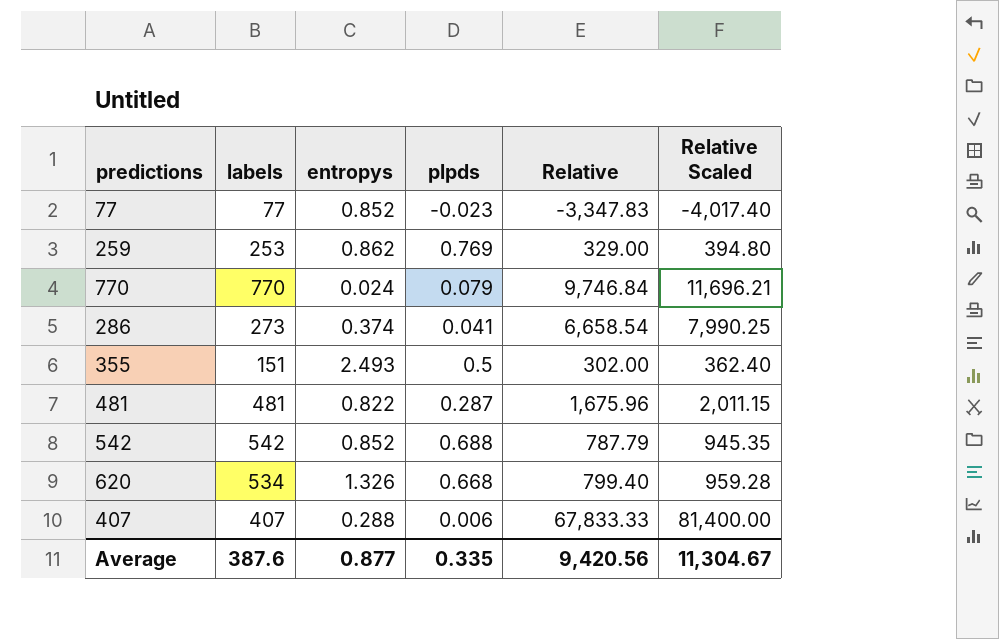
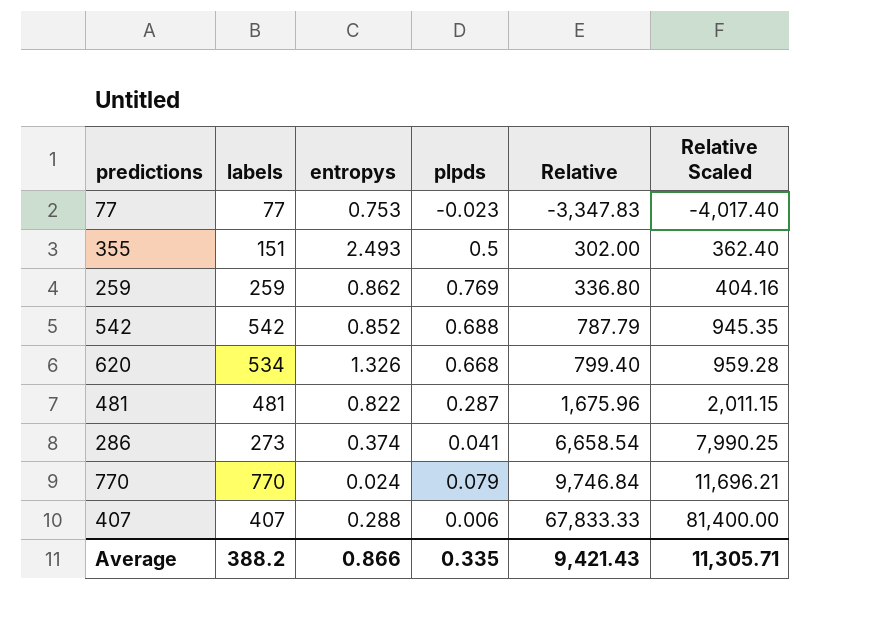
row order: none -> Relative ascending
77 | entropys: 0.852 -> 0.753
259 | labels: 253 -> 259
259 | Relative: 329.00 -> 336.80
259 | Relative Scaled: 394.80 -> 404.16
Average | labels: 387.6 -> 388.2
Average | entropys: 0.877 -> 0.866
Average | Relative: 9,420.56 -> 9,421.43
Average | Relative Scaled: 11,304.67 -> 11,305.71

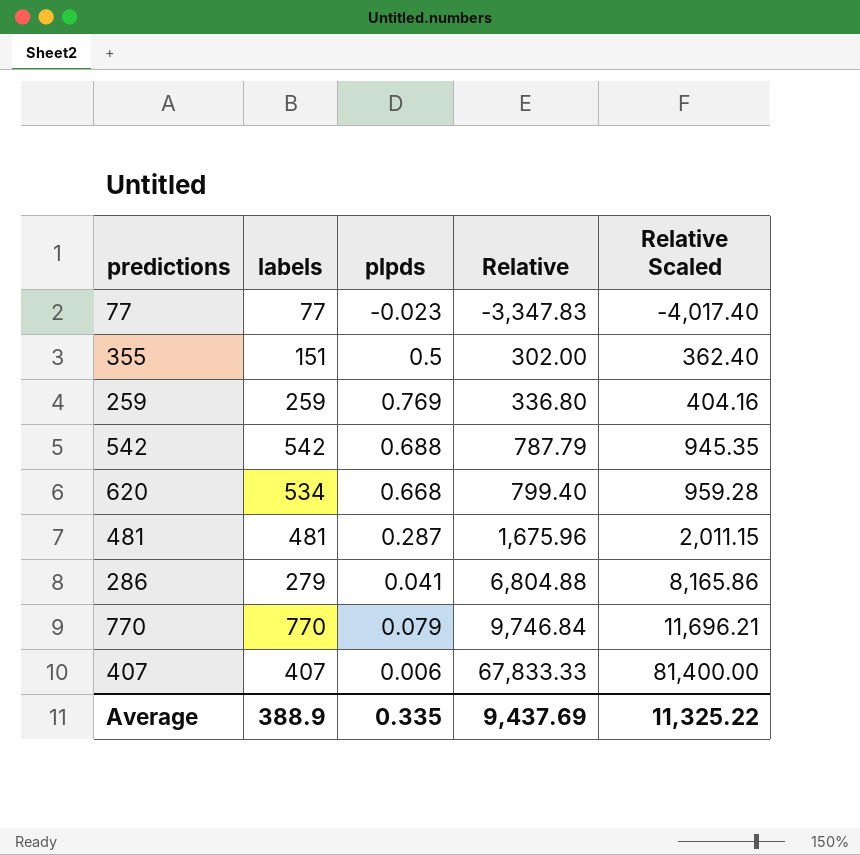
column entropys | position: 3 -> none
286 | labels: 273 -> 279
286 | Relative: 6,658.54 -> 6,804.88
286 | Relative Scaled: 7,990.25 -> 8,165.86
Average | labels: 388.2 -> 388.9
Average | Relative: 9,421.43 -> 9,437.69
Average | Relative Scaled: 11,305.71 -> 11,325.22

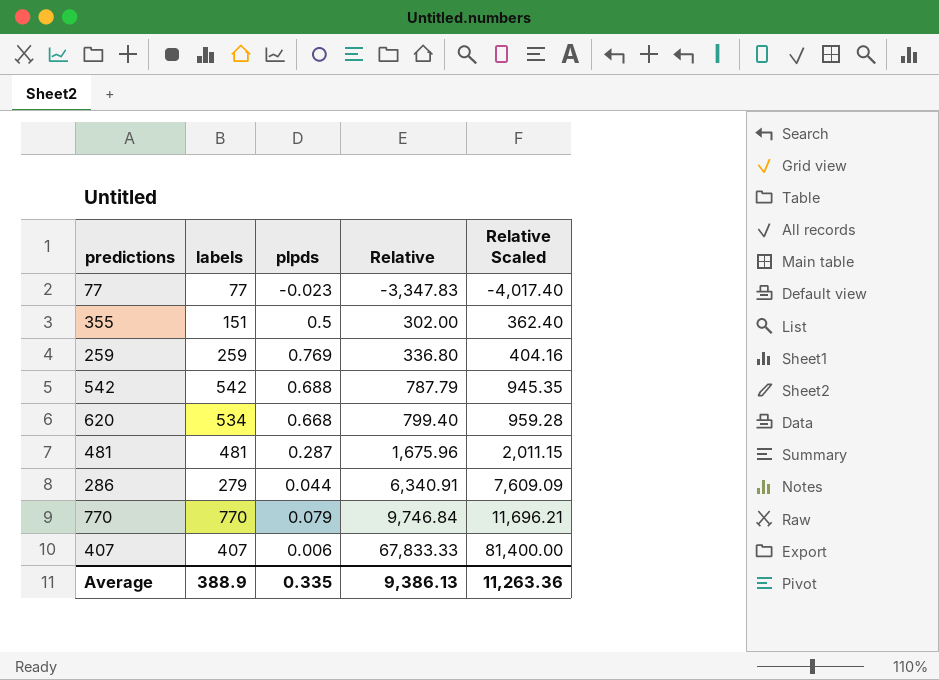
286 | plpds: 0.041 -> 0.044
286 | Relative: 6,804.88 -> 6,340.91
286 | Relative Scaled: 8,165.86 -> 7,609.09
Average | Relative: 9,437.69 -> 9,386.13
Average | Relative Scaled: 11,325.22 -> 11,263.36

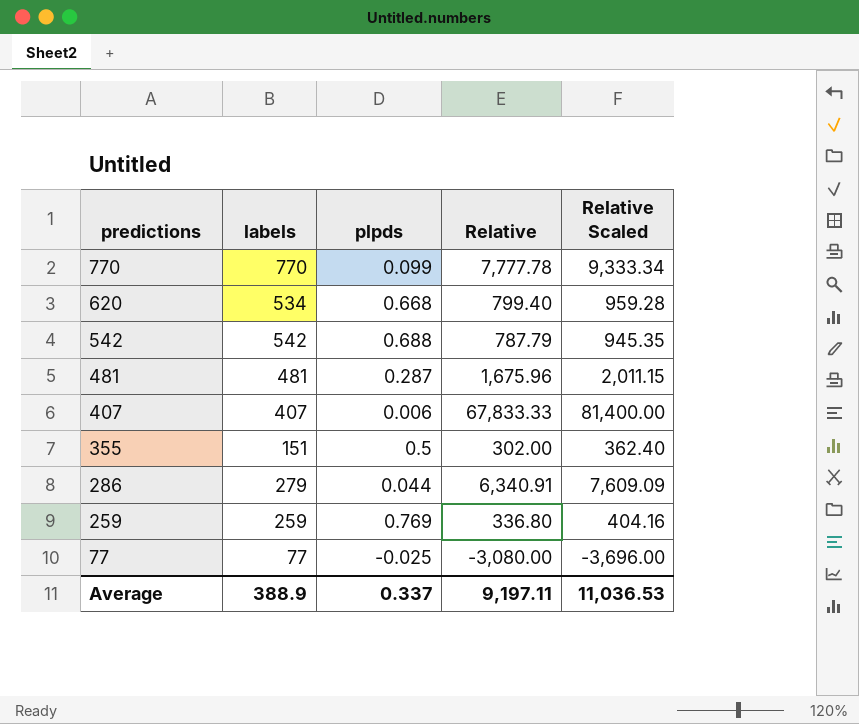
row order: Relative ascending -> predictions descending
770 | plpds: 0.079 -> 0.099
770 | Relative: 9,746.84 -> 7,777.78
770 | Relative Scaled: 11,696.21 -> 9,333.34
77 | plpds: -0.023 -> -0.025
77 | Relative: -3,347.83 -> -3,080.00
77 | Relative Scaled: -4,017.40 -> -3,696.00
Average | plpds: 0.335 -> 0.337
Average | Relative: 9,386.13 -> 9,197.11
Average | Relative Scaled: 11,263.36 -> 11,036.53

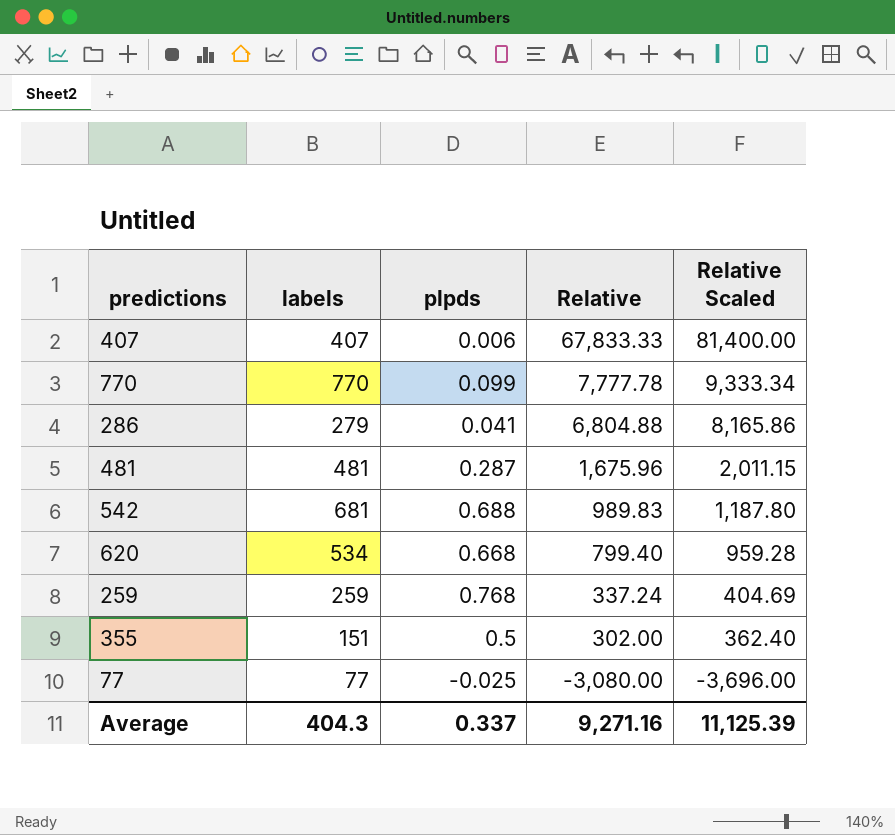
row order: predictions descending -> Relative descending
286 | plpds: 0.044 -> 0.041
286 | Relative: 6,340.91 -> 6,804.88
286 | Relative Scaled: 7,609.09 -> 8,165.86
542 | labels: 542 -> 681
542 | Relative: 787.79 -> 989.83
542 | Relative Scaled: 945.35 -> 1,187.80
259 | plpds: 0.769 -> 0.768
259 | Relative: 336.80 -> 337.24
259 | Relative Scaled: 404.16 -> 404.69
Average | labels: 388.9 -> 404.3
Average | Relative: 9,197.11 -> 9,271.16
Average | Relative Scaled: 11,036.53 -> 11,125.39

